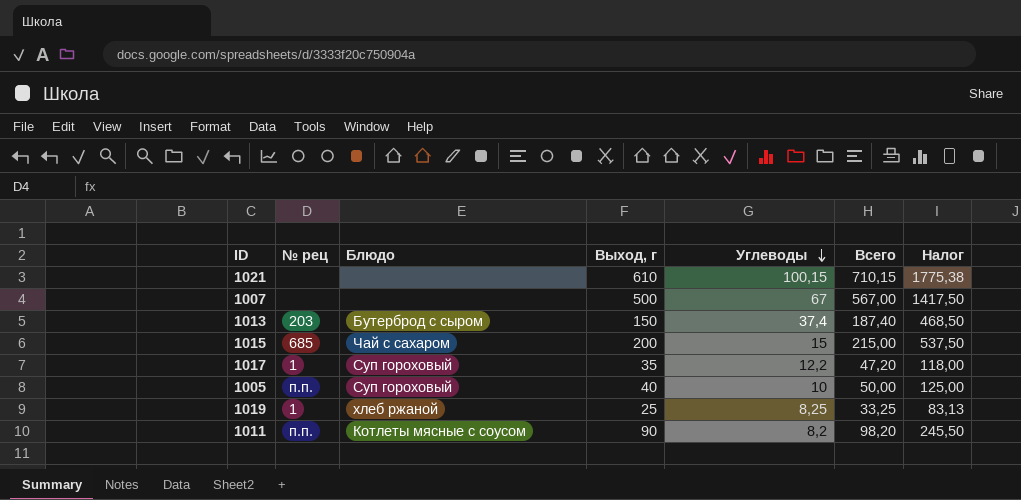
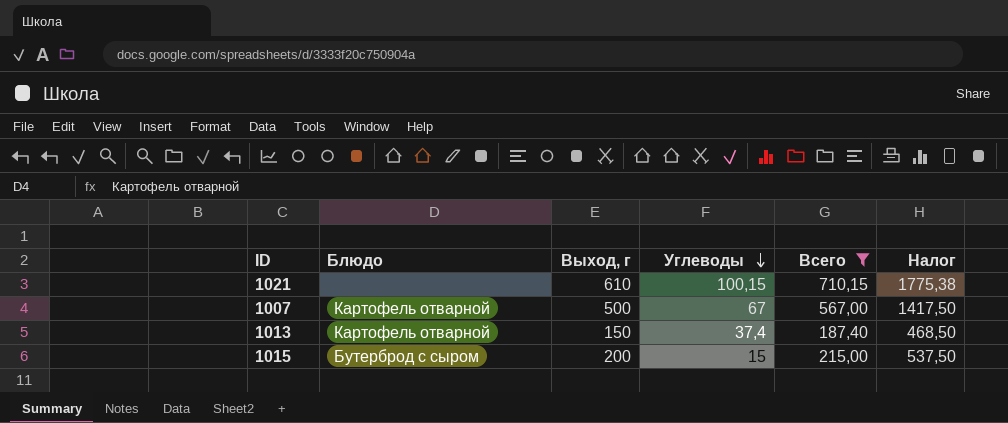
filter: none -> Всего >= 187,40
column № рец | position: 2 -> none
1007 | Блюдо: none -> Картофель отварной
1013 | Блюдо: Бутерброд с сыром -> Картофель отварной
1015 | Блюдо: Чай с сахаром -> Бутерброд с сыром

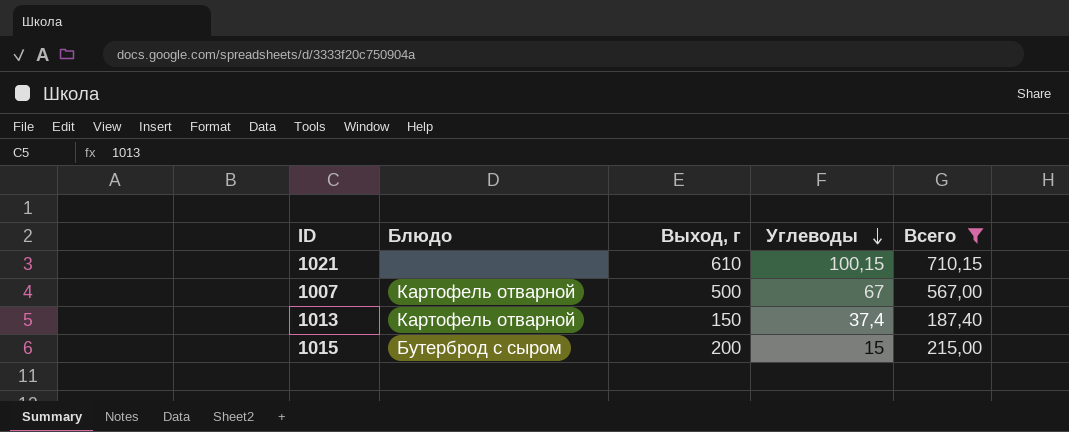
column Налог | formula: [Всего] * 2,5 -> none

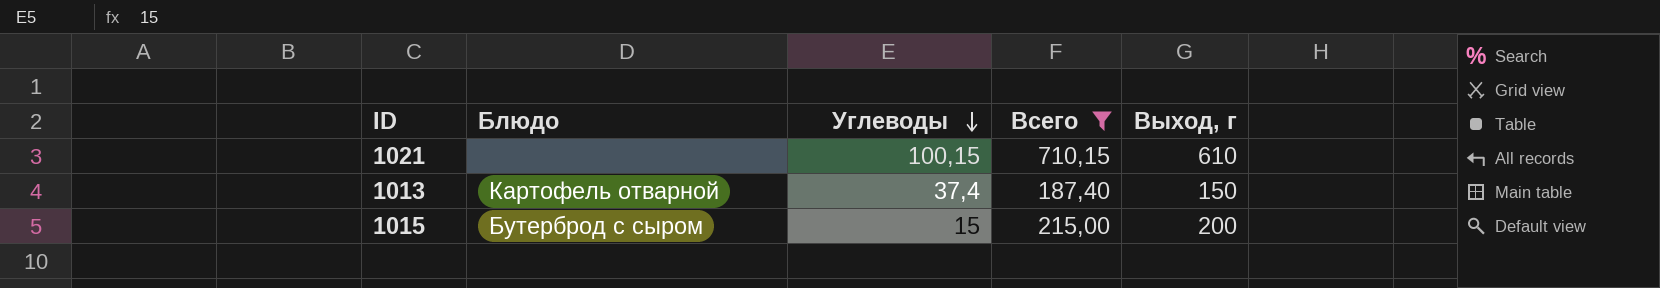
column Выход, г | position: 3 -> 5
row 1007: Картофель отварной | 500 | 67 | 567,00 -> none

